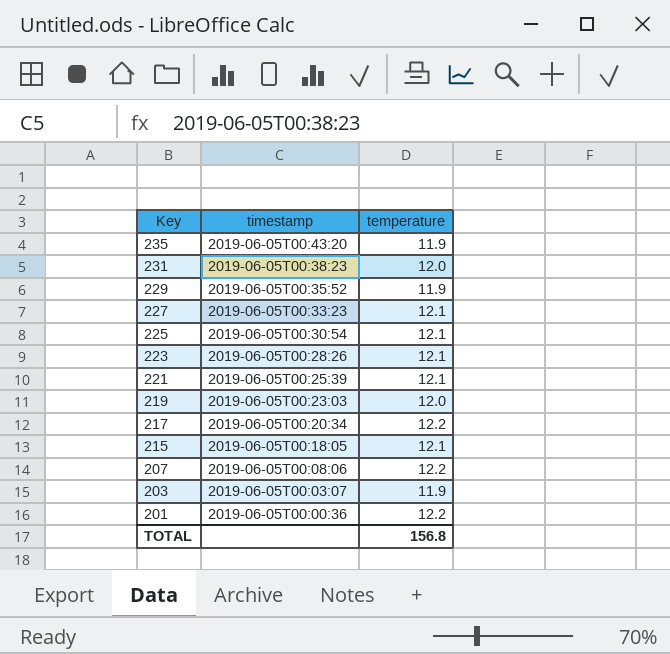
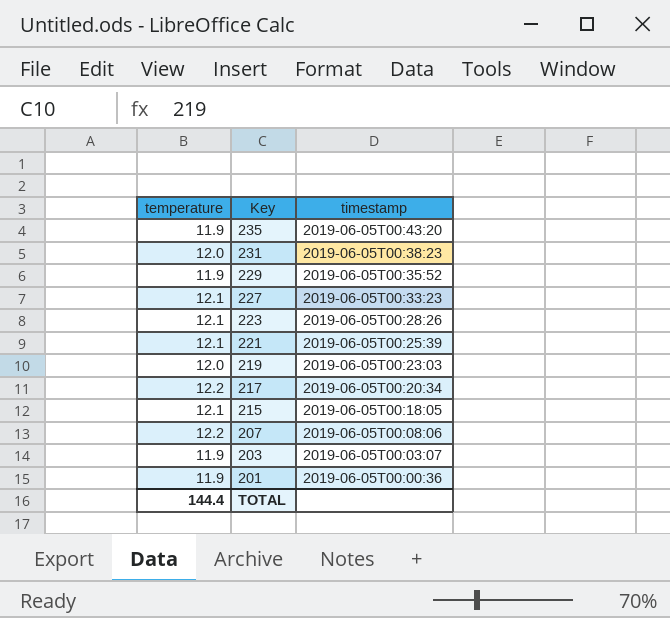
column temperature | position: 3 -> 1
row 225: 2019-06-05T00:30:54 | 12.1 -> none
201 | temperature: 12.2 -> 11.9
TOTAL | temperature: 156.8 -> 144.4

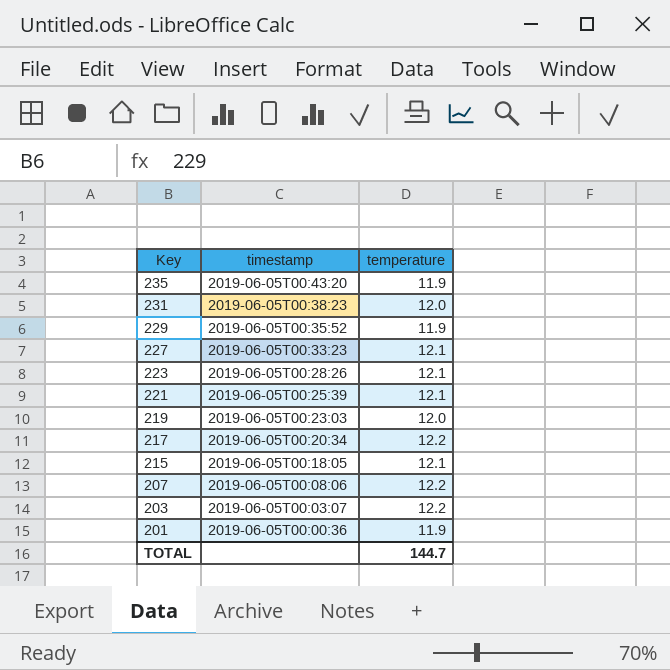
column temperature | position: 1 -> 3
203 | temperature: 11.9 -> 12.2
TOTAL | temperature: 144.4 -> 144.7

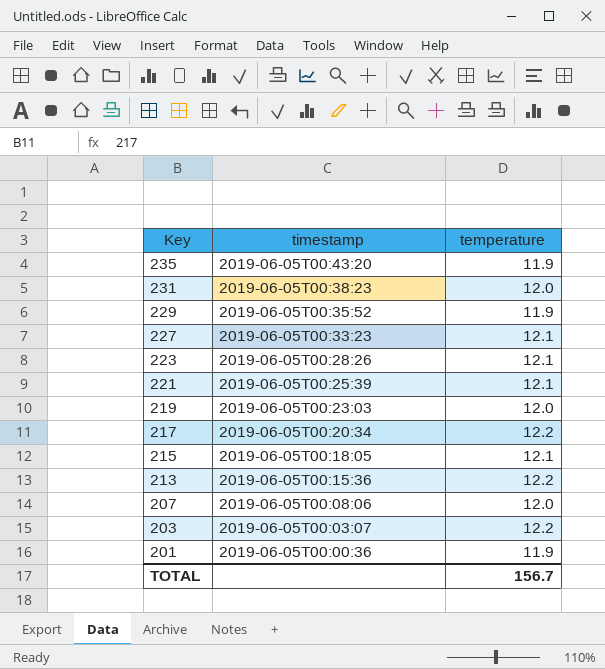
row 213: none -> 2019-06-05T00:15:36 | 12.2
207 | temperature: 12.2 -> 12.0
TOTAL | temperature: 144.7 -> 156.7

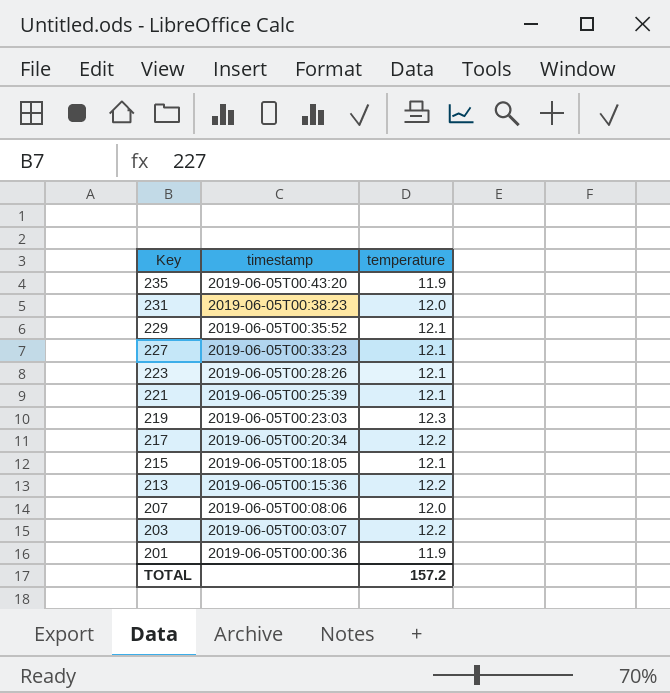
229 | temperature: 11.9 -> 12.1
219 | temperature: 12.0 -> 12.3
TOTAL | temperature: 156.7 -> 157.2

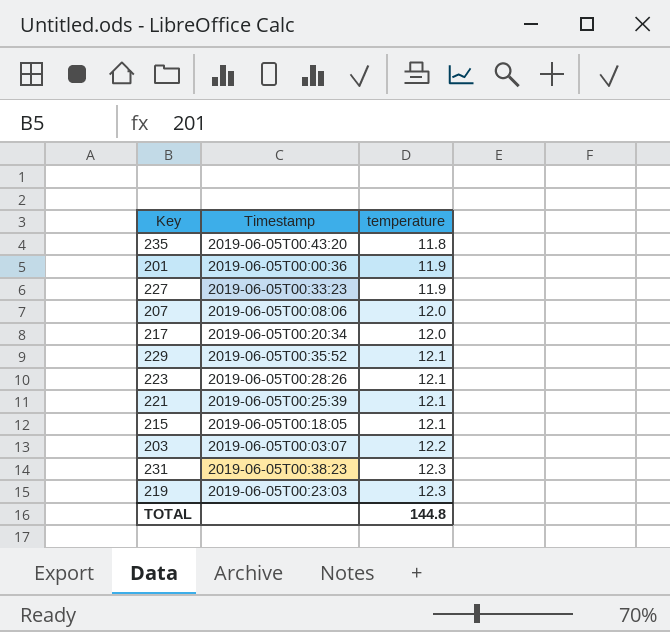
row order: Key descending -> temperature ascending
column name: timestamp -> Timestamp
row 213: 2019-06-05T00:15:36 | 12.2 -> none
235 | temperature: 11.9 -> 11.8
227 | temperature: 12.1 -> 11.9
217 | temperature: 12.2 -> 12.0
231 | temperature: 12.0 -> 12.3
TOTAL | temperature: 157.2 -> 144.8

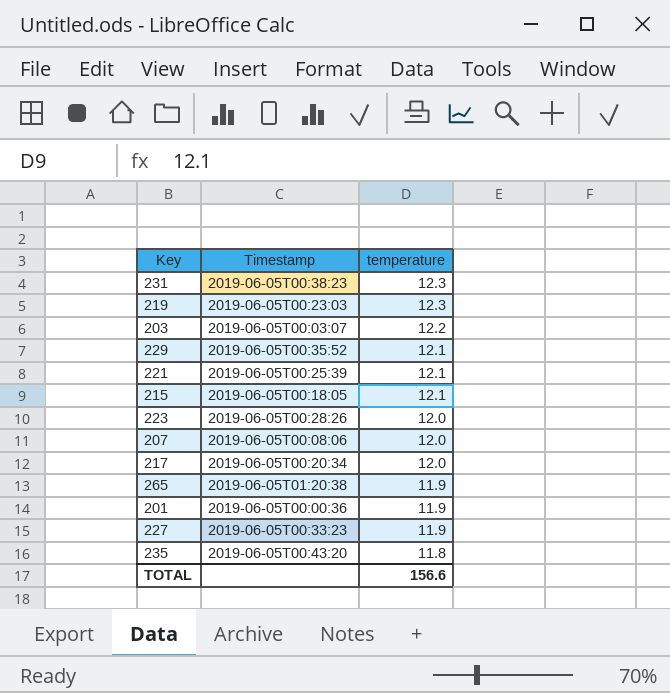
row order: temperature ascending -> temperature descending
223 | temperature: 12.1 -> 12.0
row 265: none -> 2019-06-05T01:20:38 | 11.9
TOTAL | temperature: 144.8 -> 156.6

